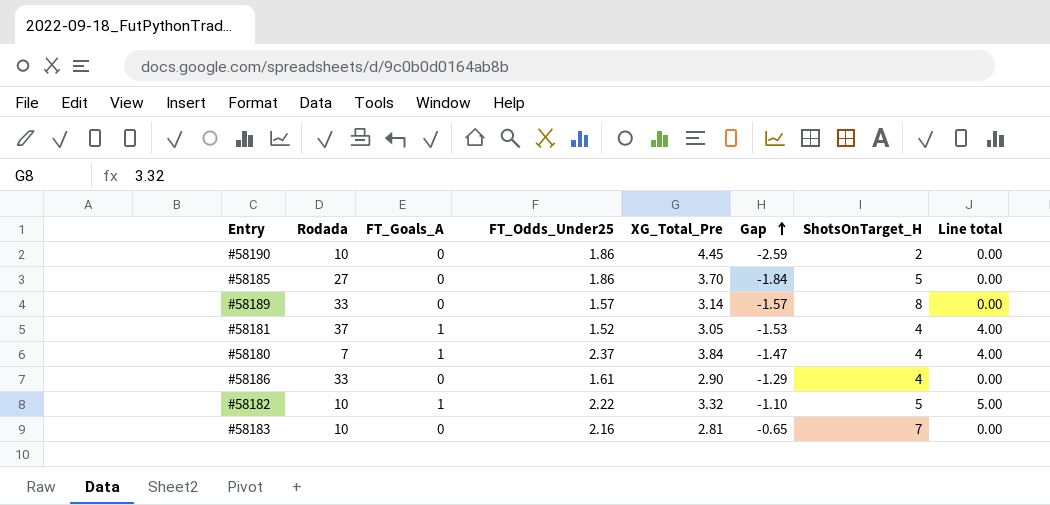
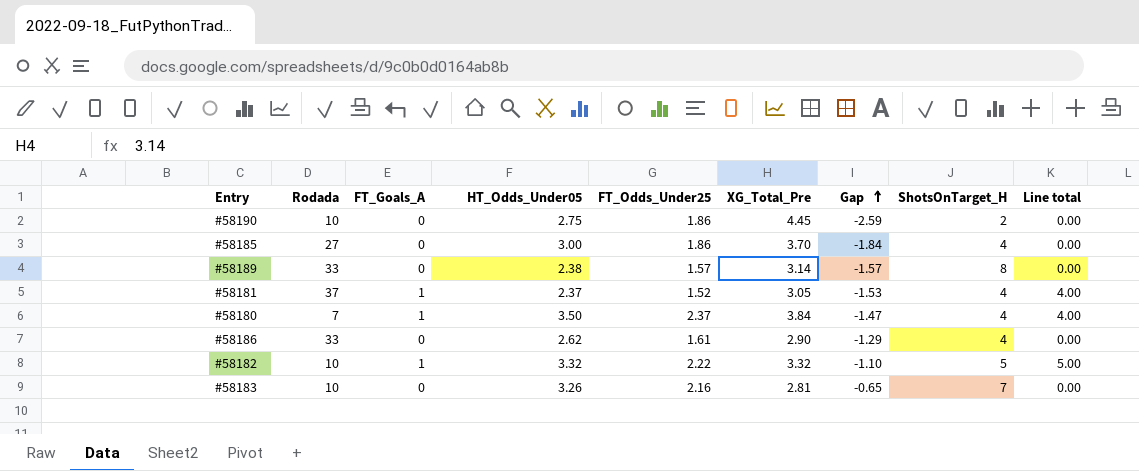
column HT_Odds_Under05 | position: none -> 4
#58185 | ShotsOnTarget_H: 5 -> 4

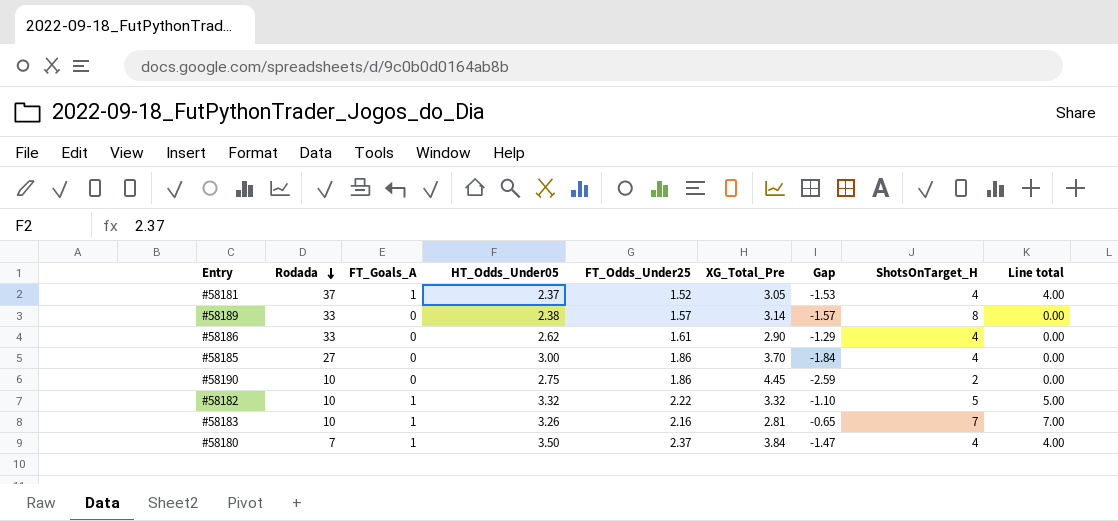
row order: Gap ascending -> Rodada descending
#58183 | FT_Goals_A: 0 -> 1
#58183 | Line total: 0.00 -> 7.00

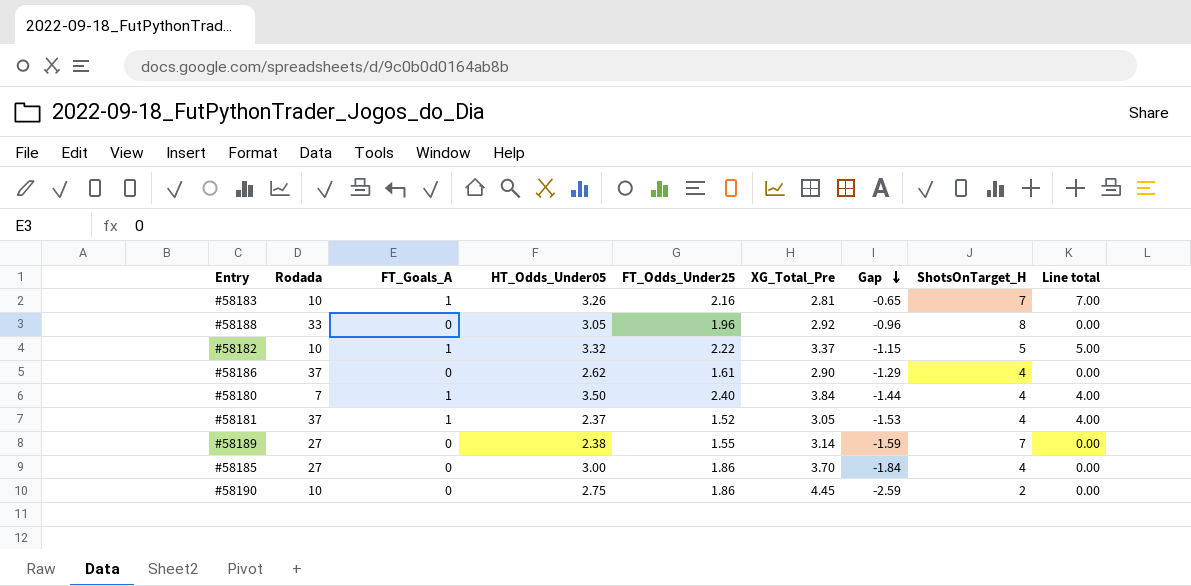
row order: Rodada descending -> Gap descending
row #58188: none -> 33 | 0 | 3.05 | 1.96 | 2.92 | -0.96 | 8 | 0.00
#58182 | XG_Total_Pre: 3.32 -> 3.37
#58182 | Gap: -1.10 -> -1.15
#58186 | Rodada: 33 -> 37
#58180 | FT_Odds_Under25: 2.37 -> 2.40
#58180 | Gap: -1.47 -> -1.44
#58189 | Rodada: 33 -> 27
#58189 | FT_Odds_Under25: 1.57 -> 1.55
#58189 | Gap: -1.57 -> -1.59
#58189 | ShotsOnTarget_H: 8 -> 7

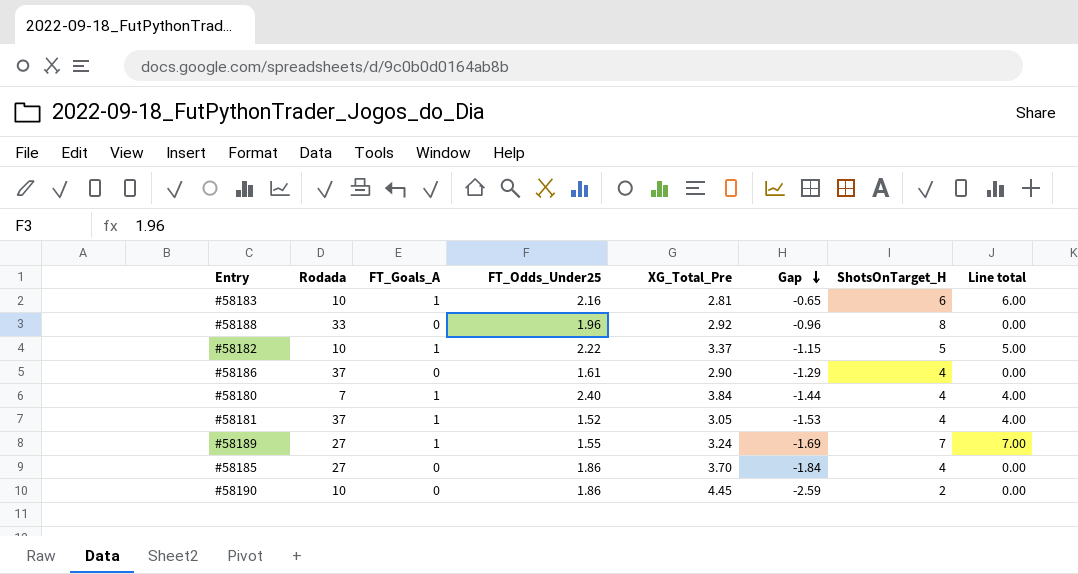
column HT_Odds_Under05 | position: 4 -> none
#58183 | ShotsOnTarget_H: 7 -> 6
#58183 | Line total: 7.00 -> 6.00
#58189 | FT_Goals_A: 0 -> 1
#58189 | XG_Total_Pre: 3.14 -> 3.24
#58189 | Gap: -1.59 -> -1.69
#58189 | Line total: 0.00 -> 7.00

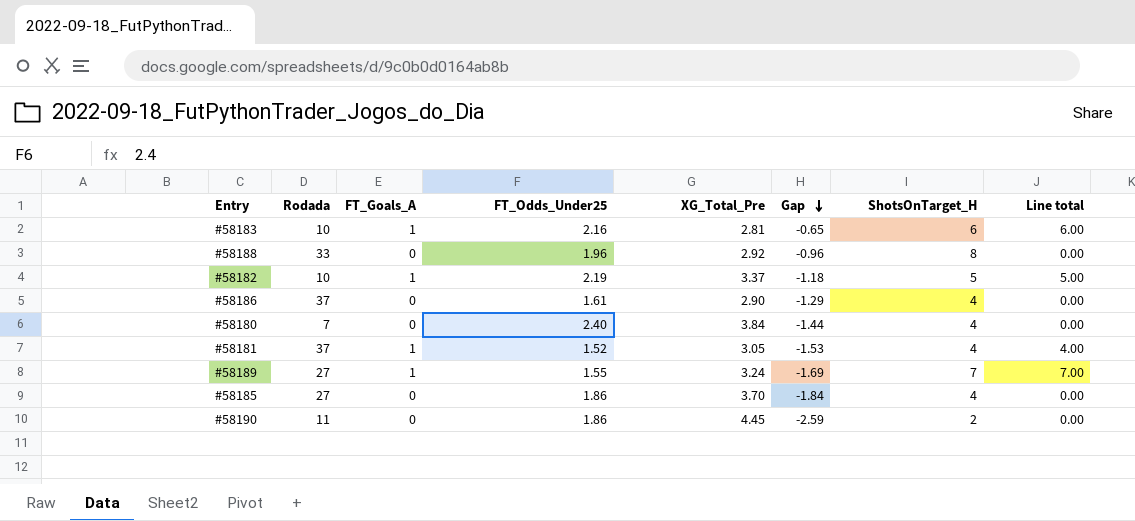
#58182 | FT_Odds_Under25: 2.22 -> 2.19
#58182 | Gap: -1.15 -> -1.18
#58180 | FT_Goals_A: 1 -> 0
#58180 | Line total: 4.00 -> 0.00
#58190 | Rodada: 10 -> 11

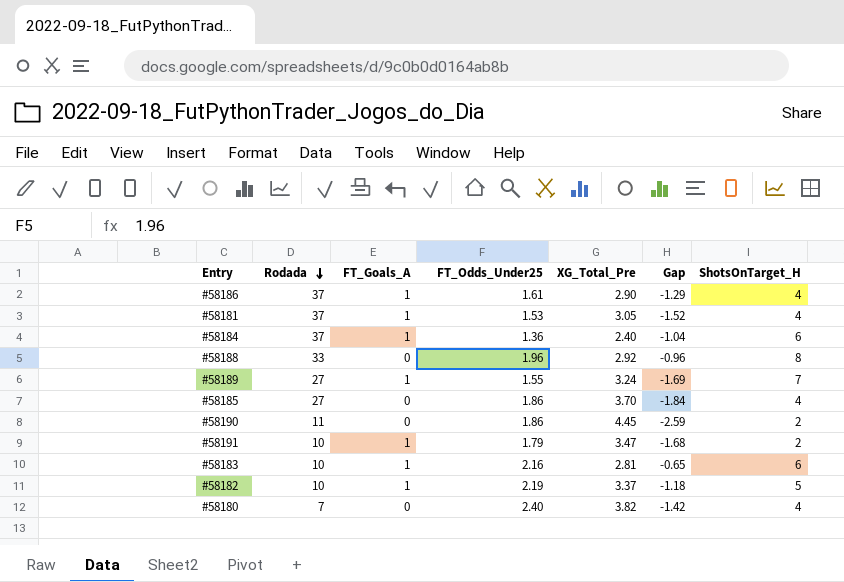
row order: Gap descending -> Rodada descending
column Line total | formula: [FT_Goals_A] * [ShotsOnTarget_H] -> none
#58186 | FT_Goals_A: 0 -> 1
#58181 | FT_Odds_Under25: 1.52 -> 1.53
#58181 | Gap: -1.53 -> -1.52
row #58184: none -> 37 | 1 | 1.36 | 2.40 | -1.04 | 6
row #58191: none -> 10 | 1 | 1.79 | 3.47 | -1.68 | 2
#58180 | XG_Total_Pre: 3.84 -> 3.82
#58180 | Gap: -1.44 -> -1.42

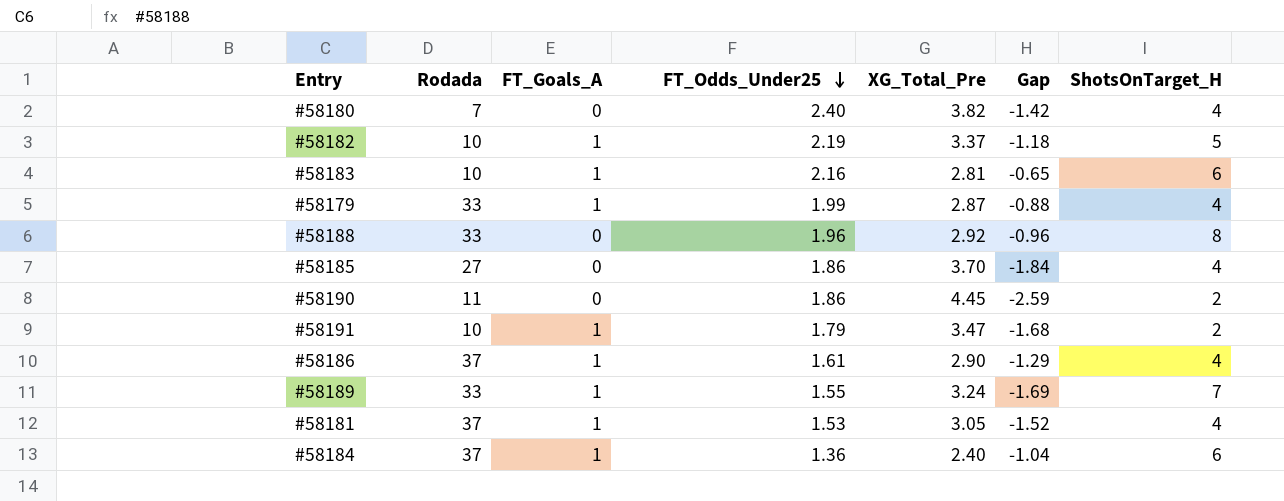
row order: Rodada descending -> FT_Odds_Under25 descending
row #58179: none -> 33 | 1 | 1.99 | 2.87 | -0.88 | 4
#58189 | Rodada: 27 -> 33

